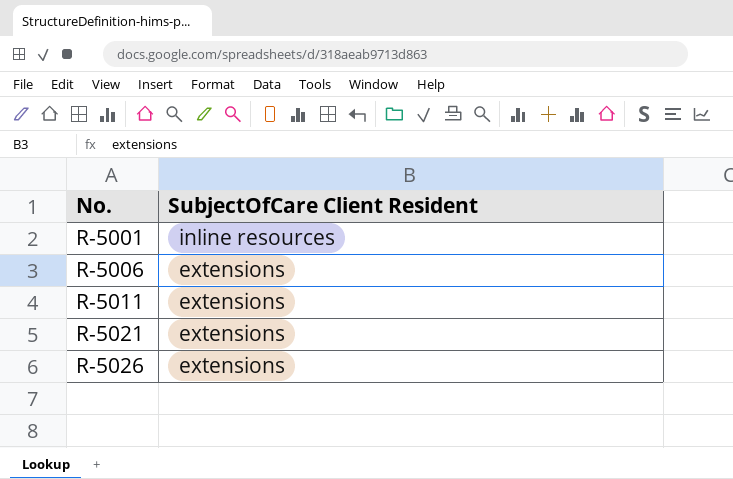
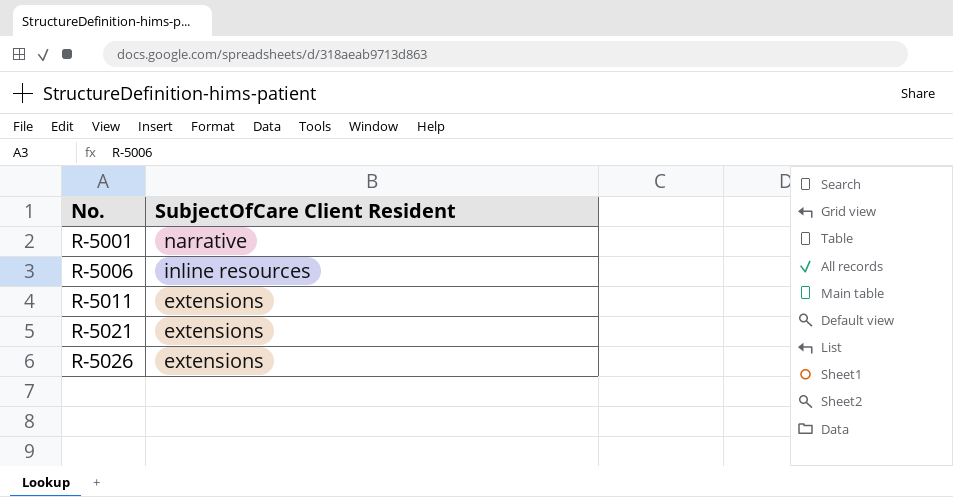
R-5001 | SubjectOfCare Client Resident: inline resources -> narrative
R-5006 | SubjectOfCare Client Resident: extensions -> inline resources

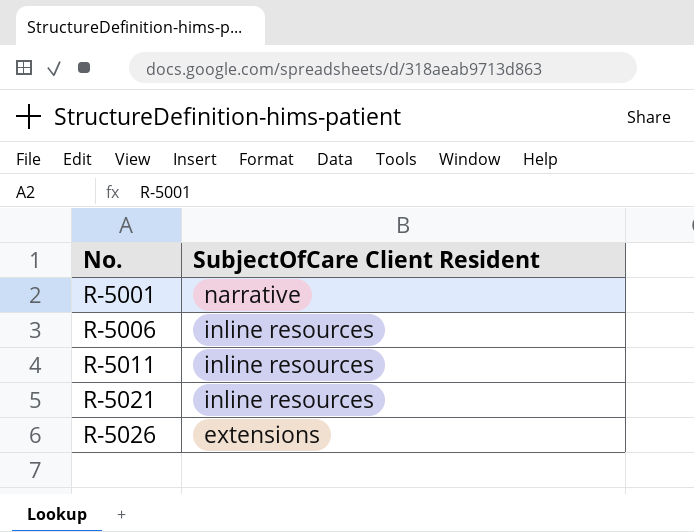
R-5011 | SubjectOfCare Client Resident: extensions -> inline resources
R-5021 | SubjectOfCare Client Resident: extensions -> inline resources

